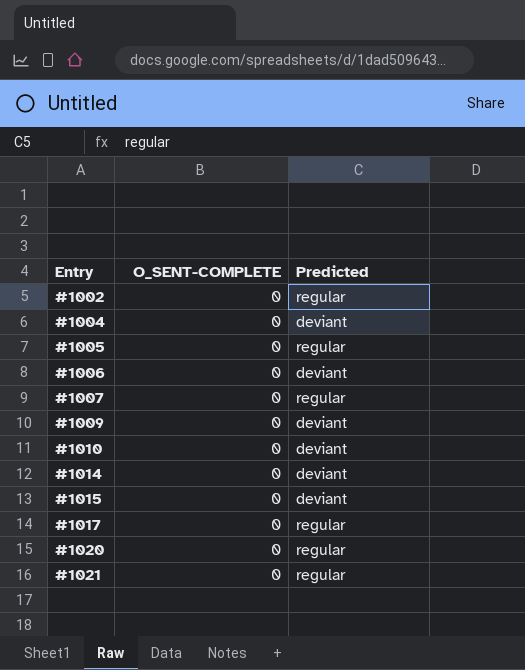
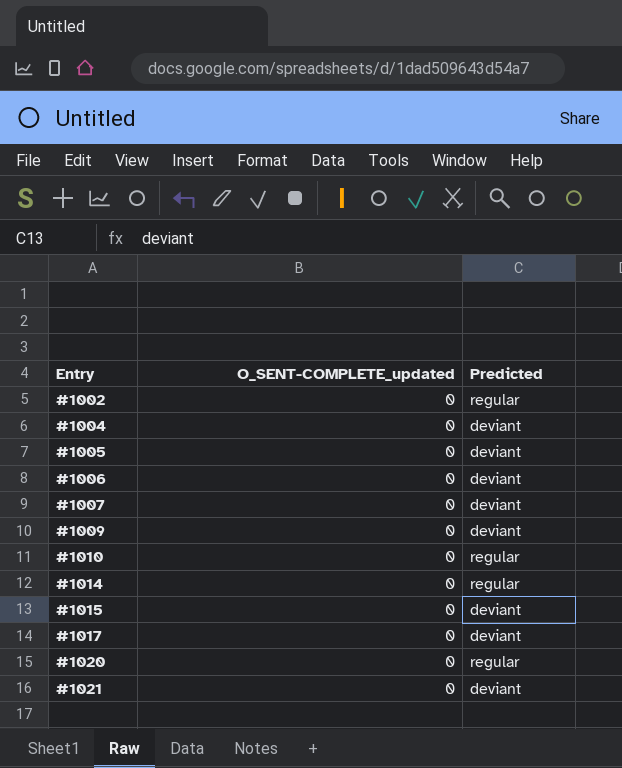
column name: O_SENT-COMPLETE -> O_SENT-COMPLETE_updated
#1005 | Predicted: regular -> deviant
#1007 | Predicted: regular -> deviant
#1010 | Predicted: deviant -> regular
#1014 | Predicted: deviant -> regular
#1017 | Predicted: regular -> deviant
#1021 | Predicted: regular -> deviant

